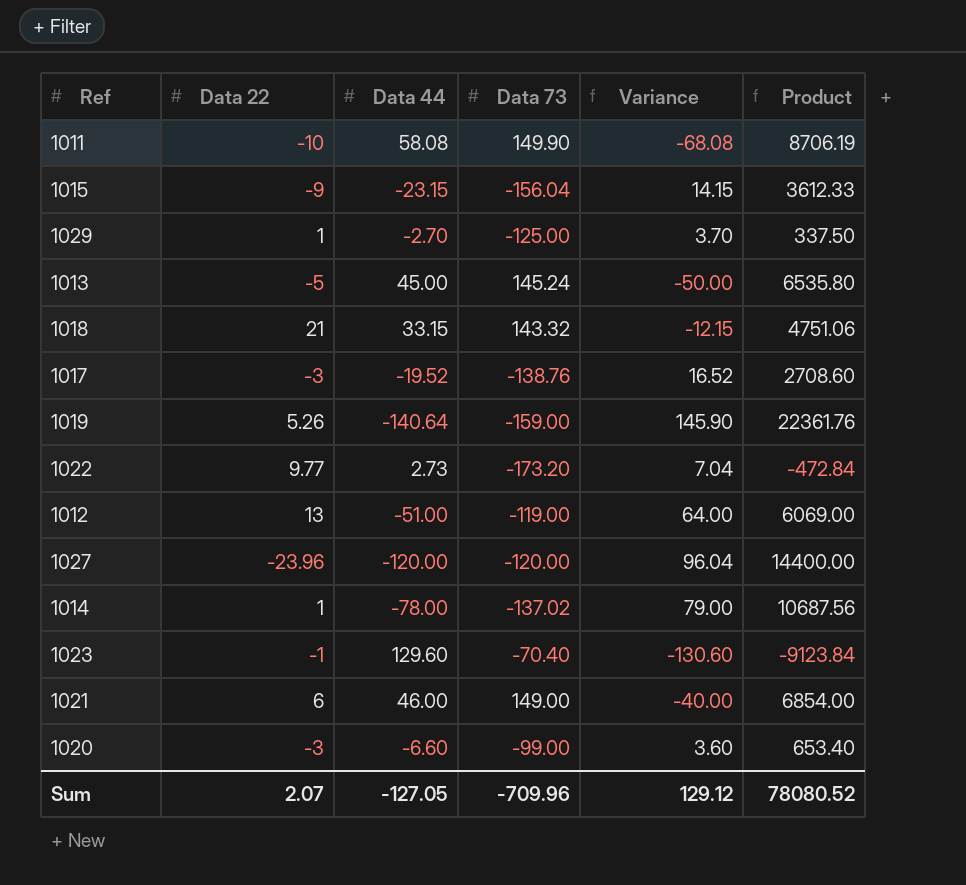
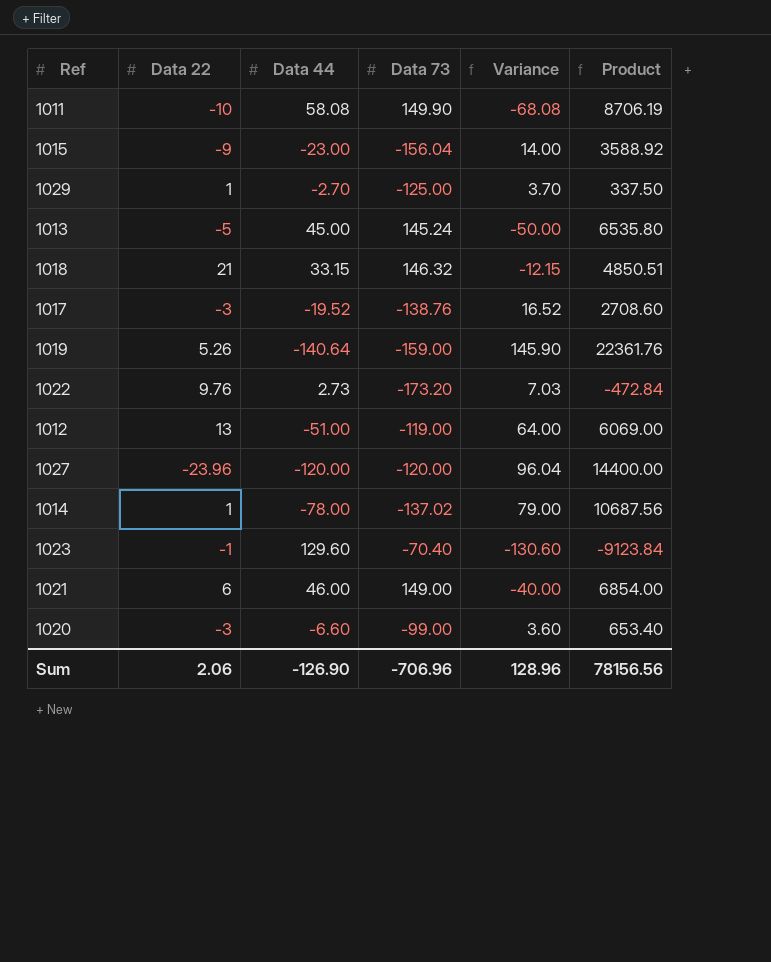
1015 | Data 44: -23.15 -> -23.00
1015 | Variance: 14.15 -> 14.00
1015 | Product: 3612.33 -> 3588.92
1018 | Data 73: 143.32 -> 146.32
1018 | Product: 4751.06 -> 4850.51
1022 | Data 22: 9.77 -> 9.76
1022 | Variance: 7.04 -> 7.03
Sum | Data 22: 2.07 -> 2.06
Sum | Data 44: -127.05 -> -126.90
Sum | Data 73: -709.96 -> -706.96
Sum | Variance: 129.12 -> 128.96
Sum | Product: 78080.52 -> 78156.56

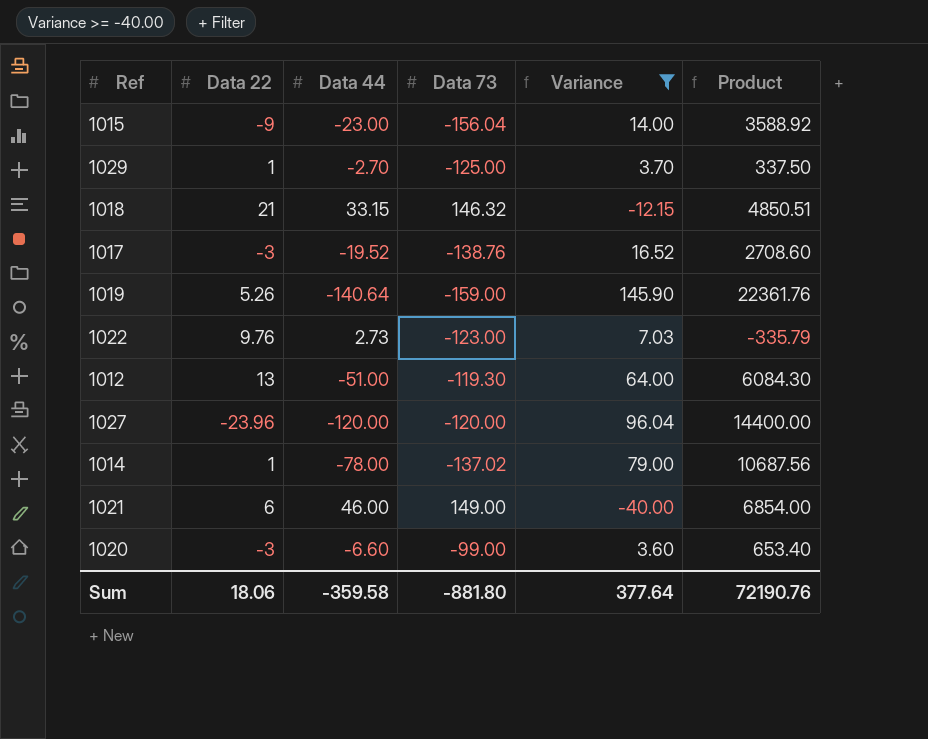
filter: none -> Variance >= -40.00
1022 | Data 73: -173.20 -> -123.00
1022 | Product: -472.84 -> -335.79
1012 | Data 73: -119.00 -> -119.30
1012 | Product: 6069.00 -> 6084.30
Sum | Data 22: 2.06 -> 18.06
Sum | Data 44: -126.90 -> -359.58
Sum | Data 73: -706.96 -> -881.80
Sum | Variance: 128.96 -> 377.64
Sum | Product: 78156.56 -> 72190.76

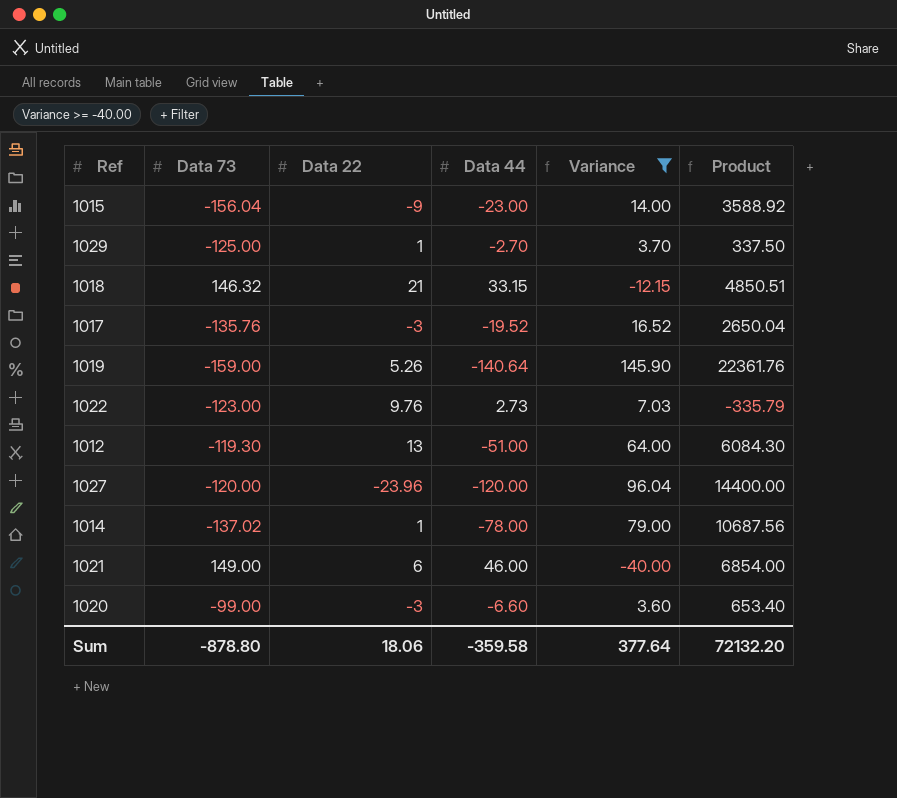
column Data 73 | position: 4 -> 2
1017 | Data 73: -138.76 -> -135.76
1017 | Product: 2708.60 -> 2650.04
Sum | Data 73: -881.80 -> -878.80
Sum | Product: 72190.76 -> 72132.20

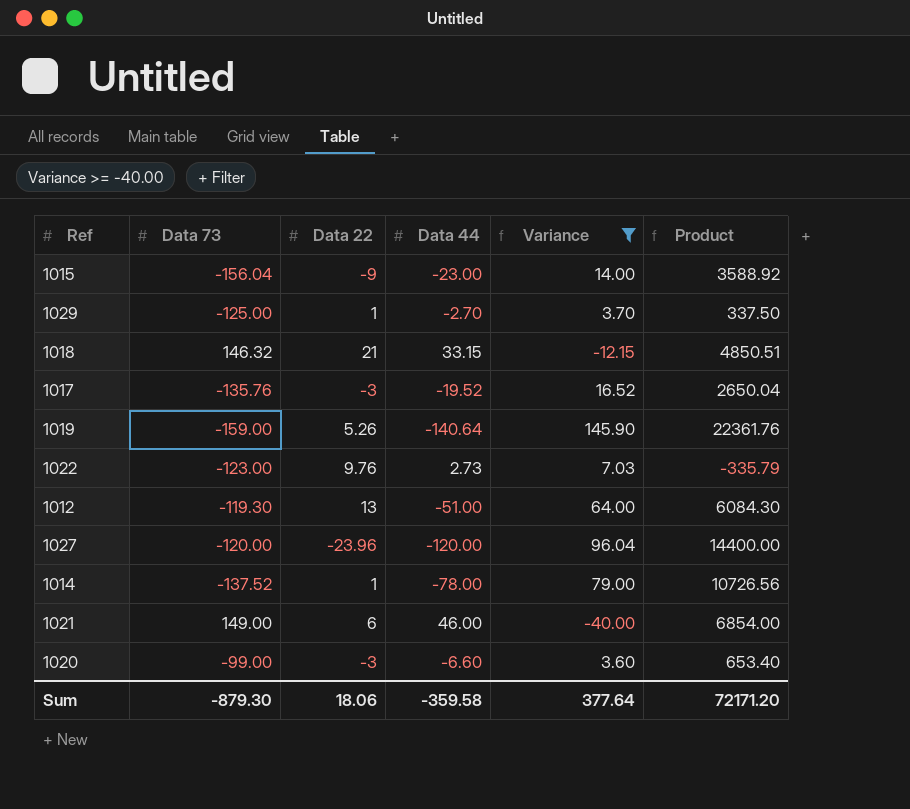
1014 | Data 73: -137.02 -> -137.52
1014 | Product: 10687.56 -> 10726.56
Sum | Data 73: -878.80 -> -879.30
Sum | Product: 72132.20 -> 72171.20

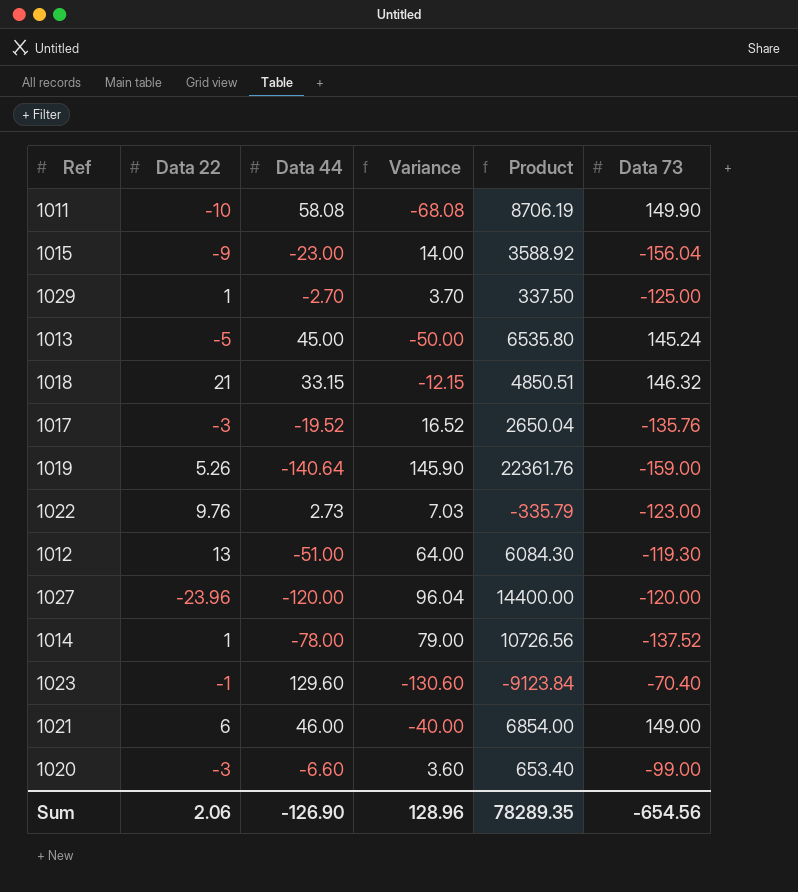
filter: Variance >= -40.00 -> none
column Data 73 | position: 2 -> 6
Sum | Data 22: 18.06 -> 2.06
Sum | Data 44: -359.58 -> -126.90
Sum | Variance: 377.64 -> 128.96
Sum | Product: 72171.20 -> 78289.35
Sum | Data 73: -879.30 -> -654.56

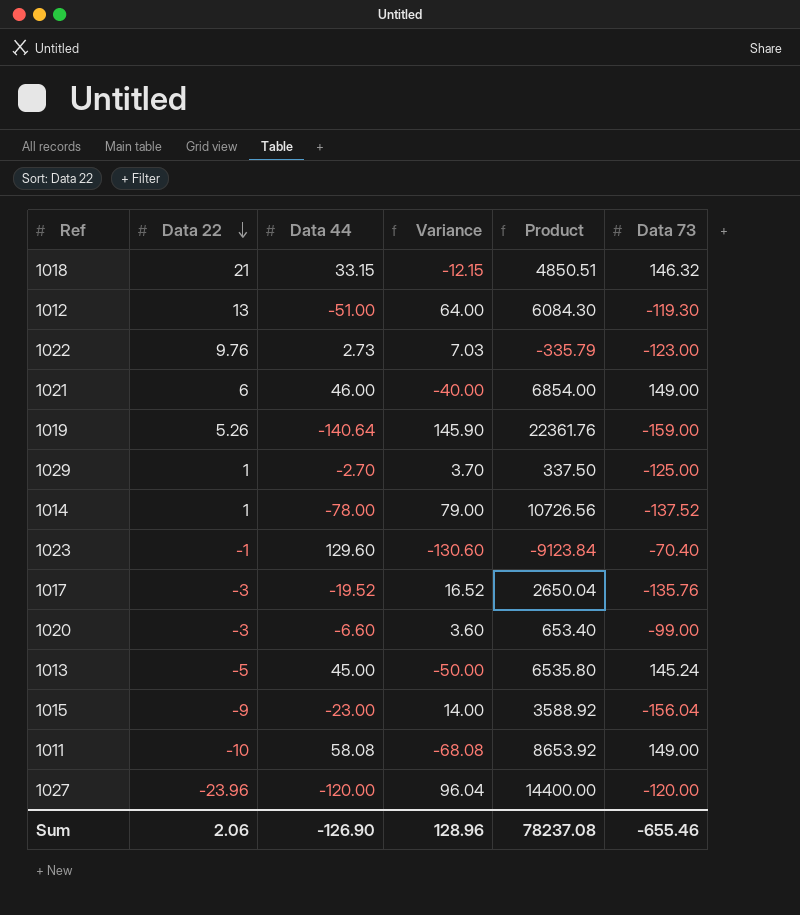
row order: none -> Data 22 descending
1011 | Product: 8706.19 -> 8653.92
1011 | Data 73: 149.90 -> 149.00
Sum | Product: 78289.35 -> 78237.08
Sum | Data 73: -654.56 -> -655.46

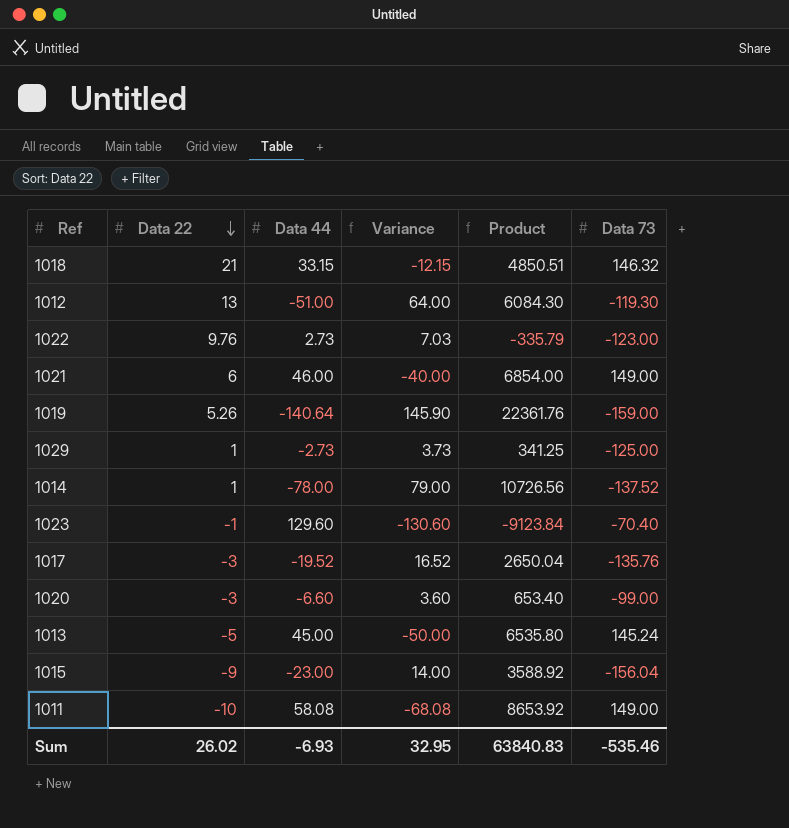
row 1027: -23.96 | -120.00 | 96.04 | 14400.00 | -120.00 -> none
1029 | Data 44: -2.70 -> -2.73
1029 | Variance: 3.70 -> 3.73
1029 | Product: 337.50 -> 341.25
Sum | Data 22: 2.06 -> 26.02
Sum | Data 44: -126.90 -> -6.93
Sum | Variance: 128.96 -> 32.95
Sum | Product: 78237.08 -> 63840.83
Sum | Data 73: -655.46 -> -535.46

